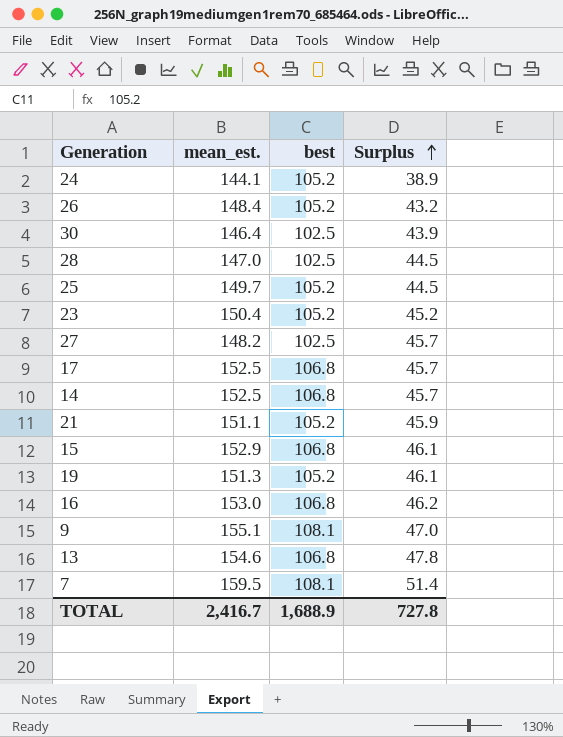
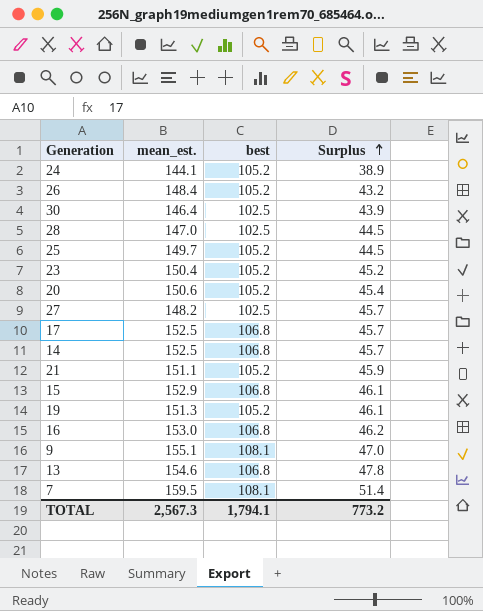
row 20: none -> 150.6 | 105.2 | 45.4
TOTAL | mean_est.: 2,416.7 -> 2,567.3
TOTAL | best: 1,688.9 -> 1,794.1
TOTAL | Surplus: 727.8 -> 773.2

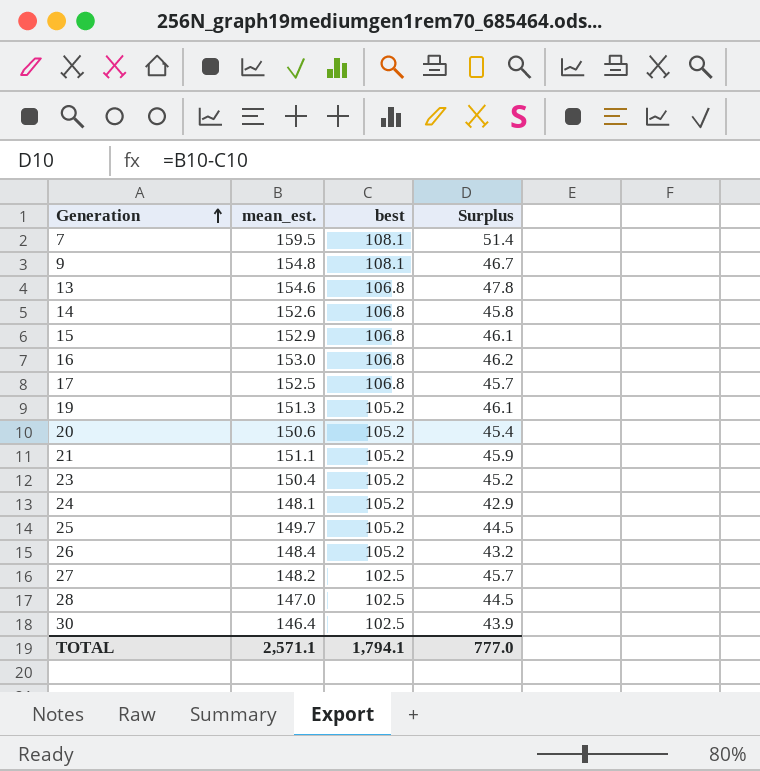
row order: Surplus ascending -> Generation ascending
9 | mean_est.: 155.1 -> 154.8
9 | Surplus: 47.0 -> 46.7
14 | mean_est.: 152.5 -> 152.6
14 | Surplus: 45.7 -> 45.8
24 | mean_est.: 144.1 -> 148.1
24 | Surplus: 38.9 -> 42.9
TOTAL | mean_est.: 2,567.3 -> 2,571.1
TOTAL | Surplus: 773.2 -> 777.0

